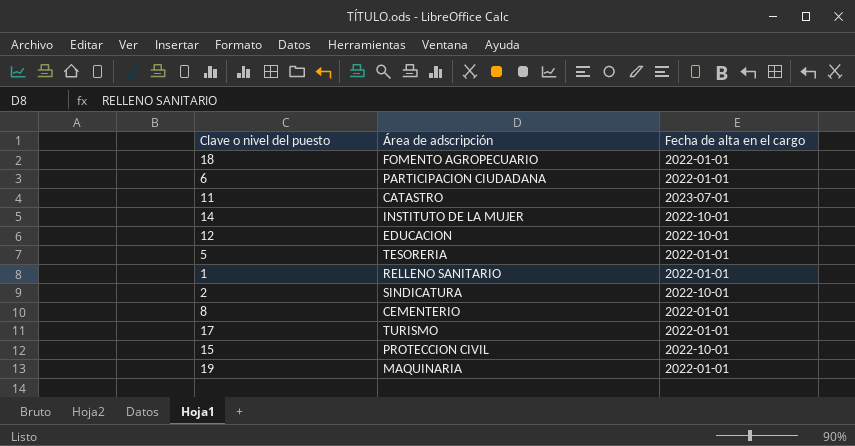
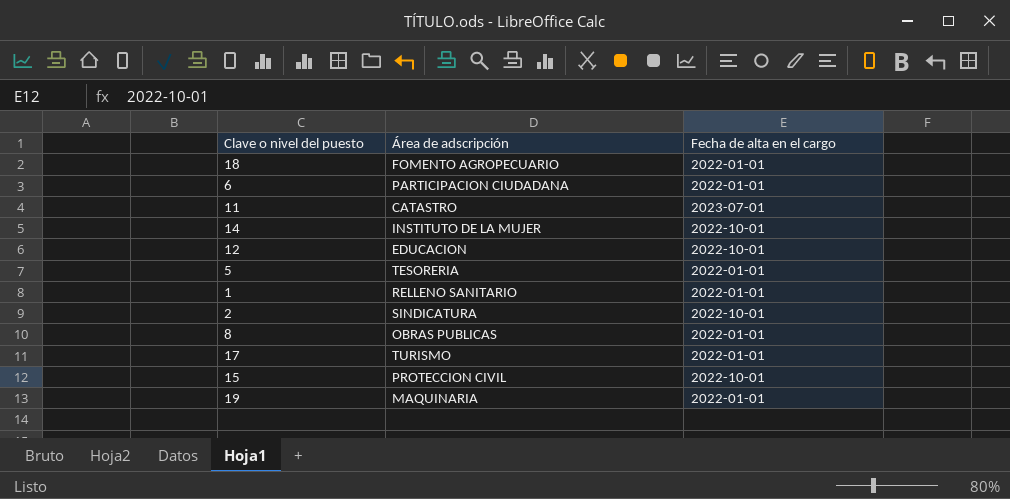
8 | Área de adscripción: CEMENTERIO -> OBRAS PUBLICAS

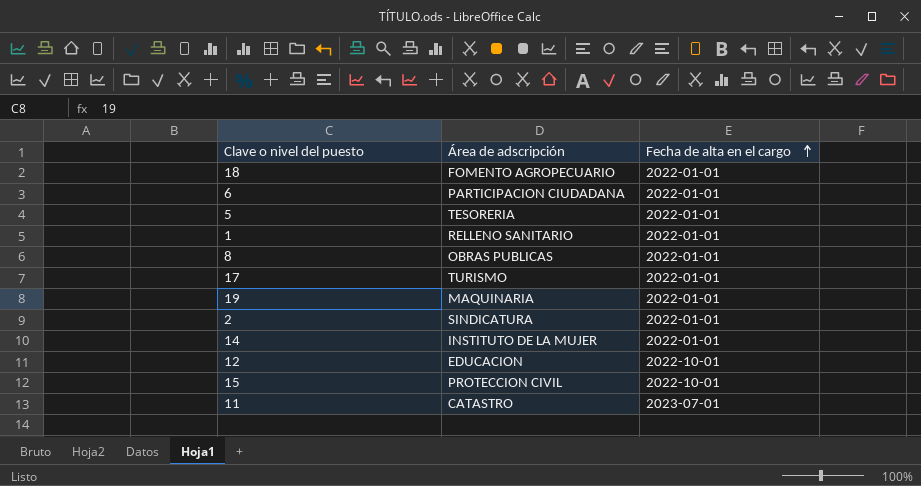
row order: none -> Fecha de alta en el cargo ascending
2 | Fecha de alta en el cargo: 2022-10-01 -> 2022-01-01
14 | Fecha de alta en el cargo: 2022-10-01 -> 2022-01-01

